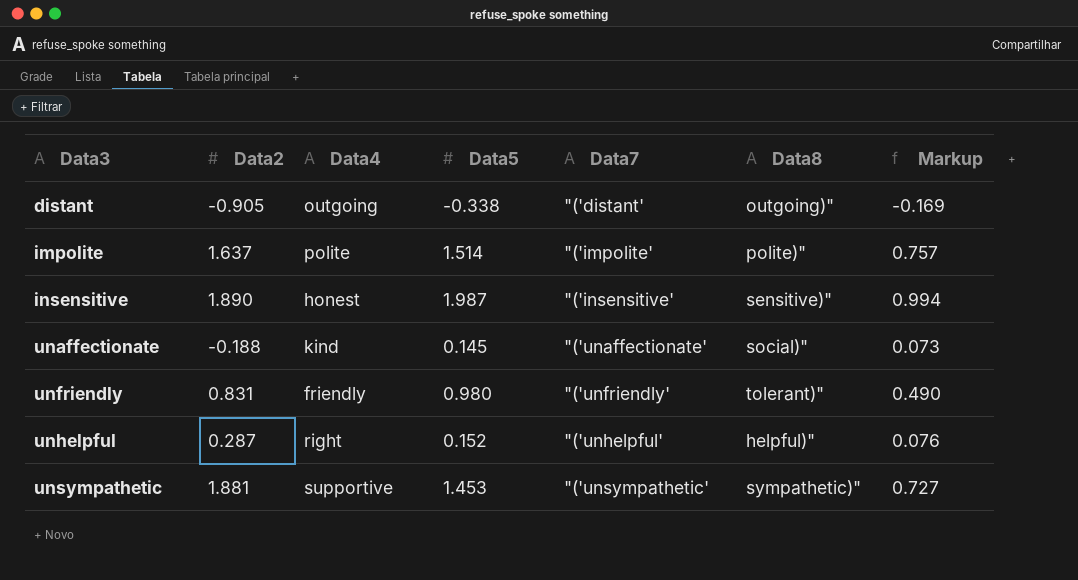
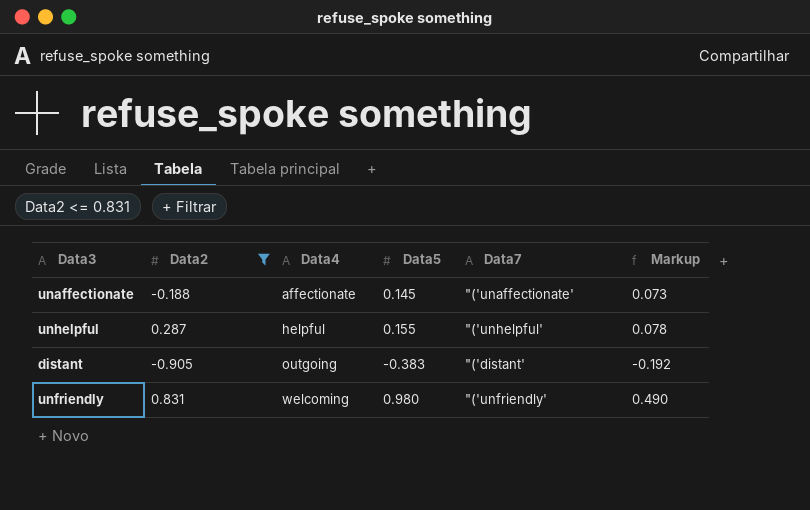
filter: none -> Data2 <= 0.831
row order: Data3 ascending -> Data4 ascending
column Data8 | position: 6 -> none
unaffectionate | Data4: kind -> affectionate
unhelpful | Data4: right -> helpful
unhelpful | Data5: 0.152 -> 0.155
unhelpful | Markup: 0.076 -> 0.078
distant | Data5: -0.338 -> -0.383
distant | Markup: -0.169 -> -0.192
unfriendly | Data4: friendly -> welcoming

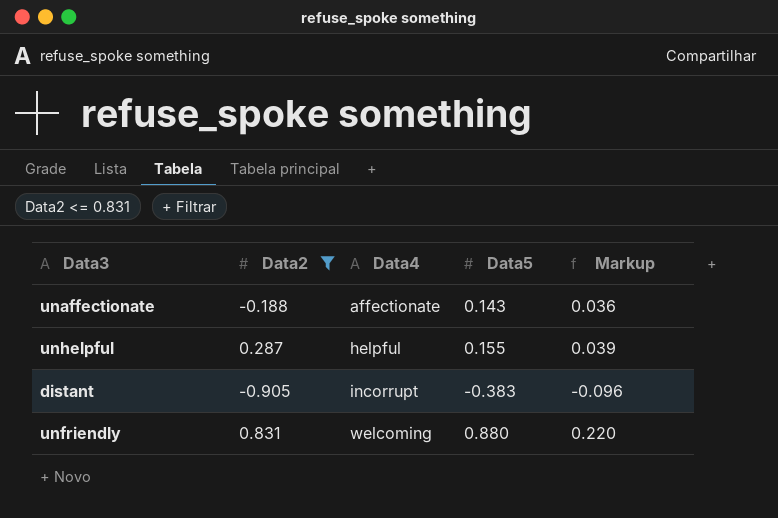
column Data7 | position: 5 -> none
column Markup | formula: [Data5] * 0.5 -> [Data5] * 0.25
unaffectionate | Data5: 0.145 -> 0.143
distant | Data4: outgoing -> incorrupt
unfriendly | Data5: 0.980 -> 0.880

